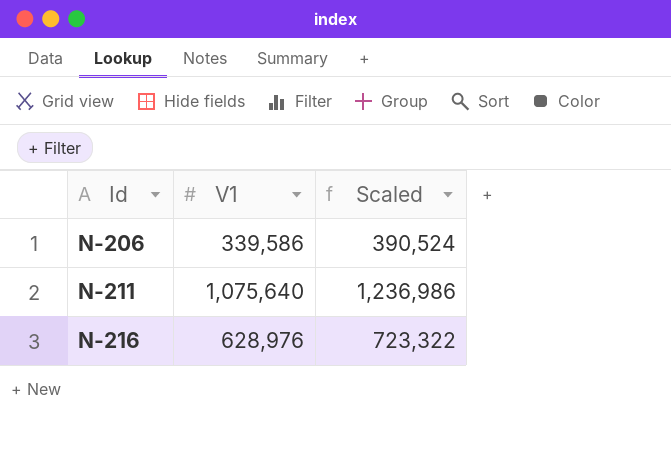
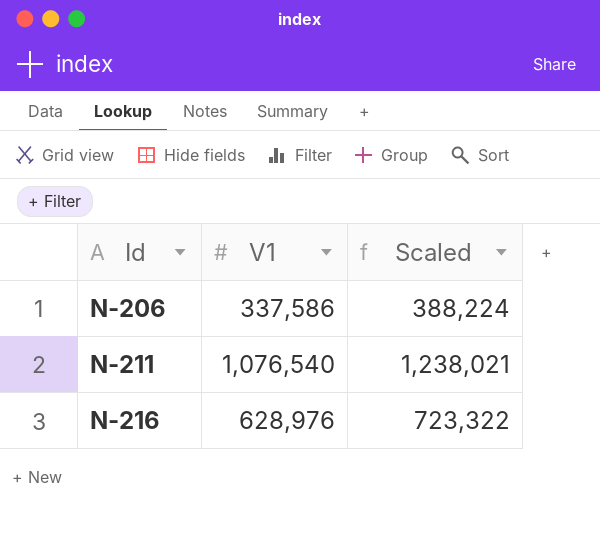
N-206 | V1: 339,586 -> 337,586
N-206 | Scaled: 390,524 -> 388,224
N-211 | V1: 1,075,640 -> 1,076,540
N-211 | Scaled: 1,236,986 -> 1,238,021

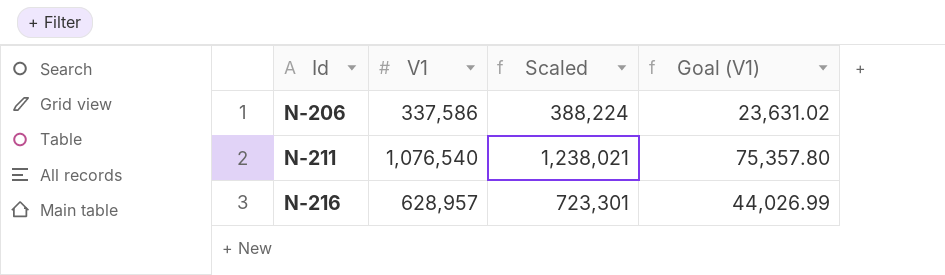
column Goal (V1) | formula: none -> [V1] * 0.07
N-216 | V1: 628,976 -> 628,957
N-216 | Scaled: 723,322 -> 723,301

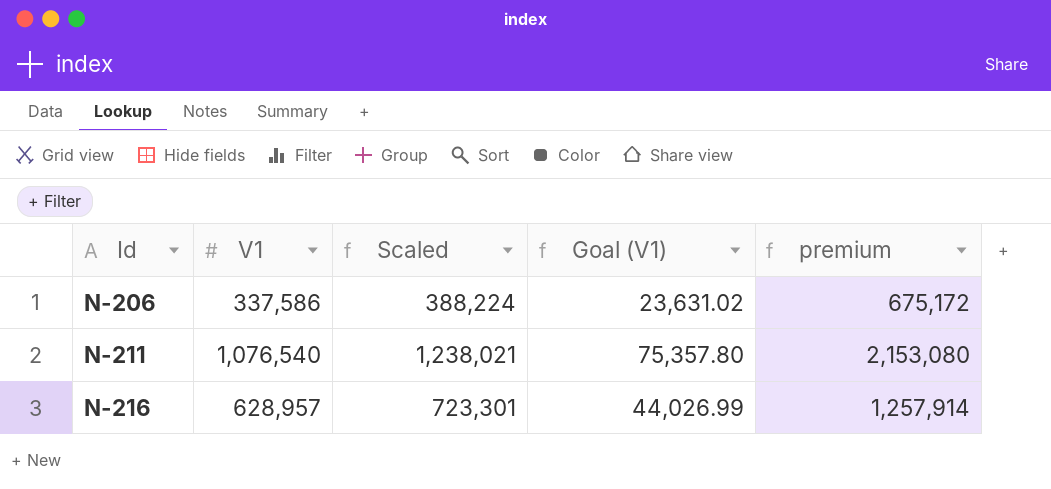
column premium | formula: none -> [V1] * 2

